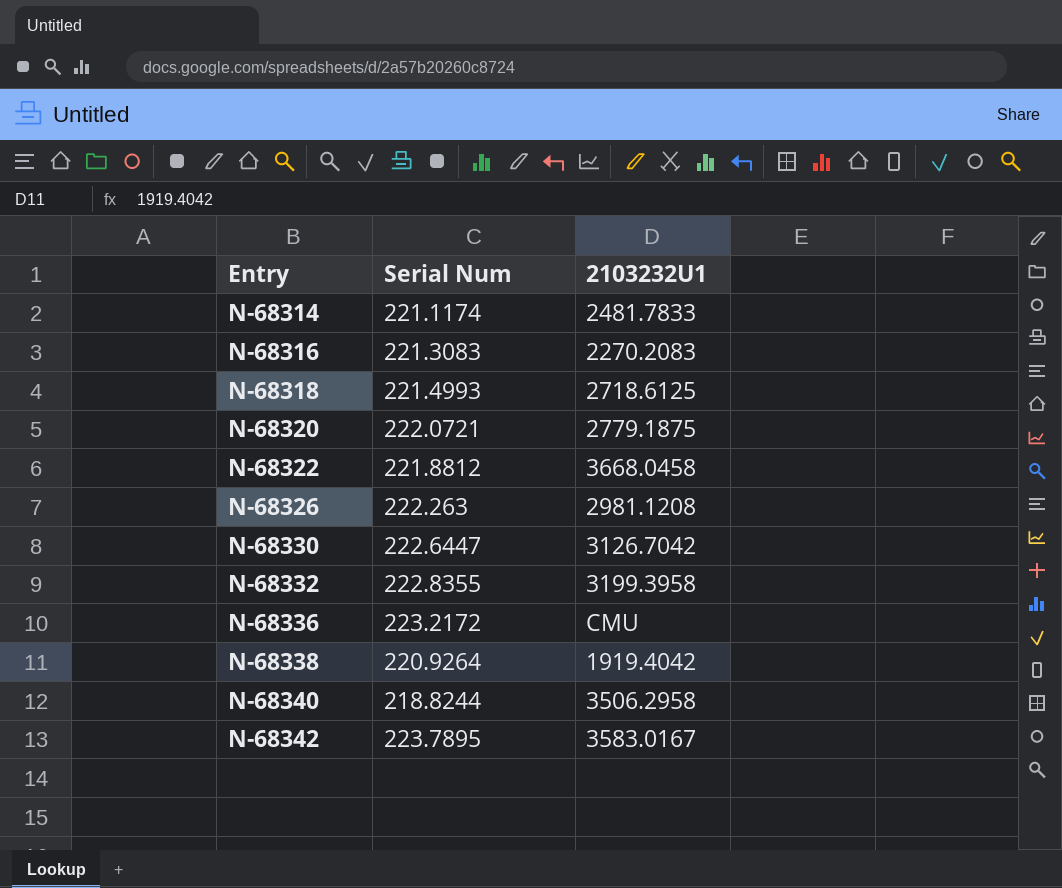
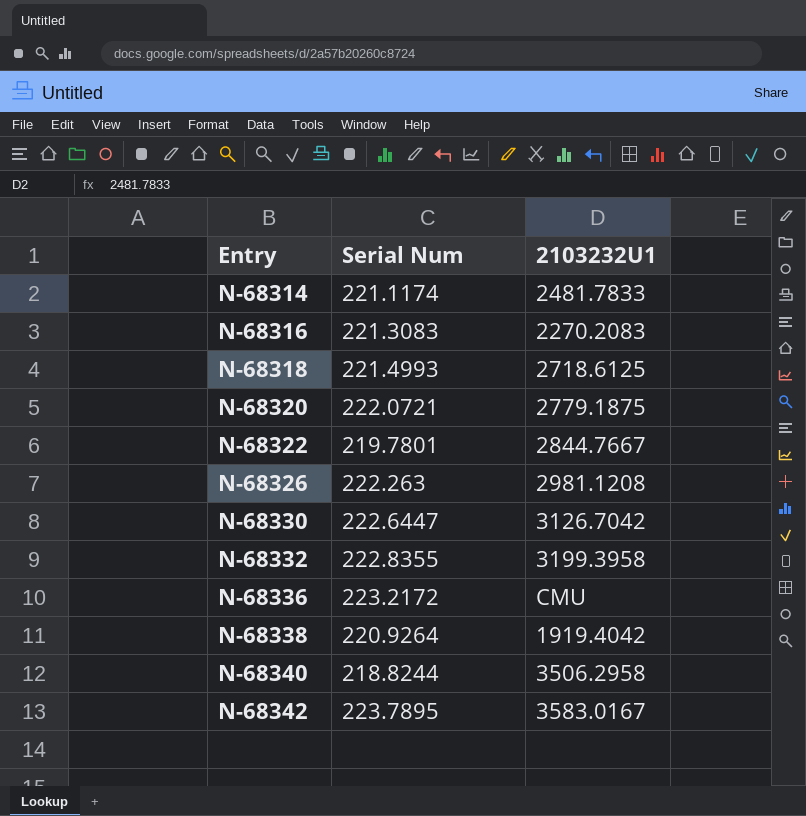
N-68322 | Serial Num: 221.8812 -> 219.7801
N-68322 | 2103232U1: 3668.0458 -> 2844.7667

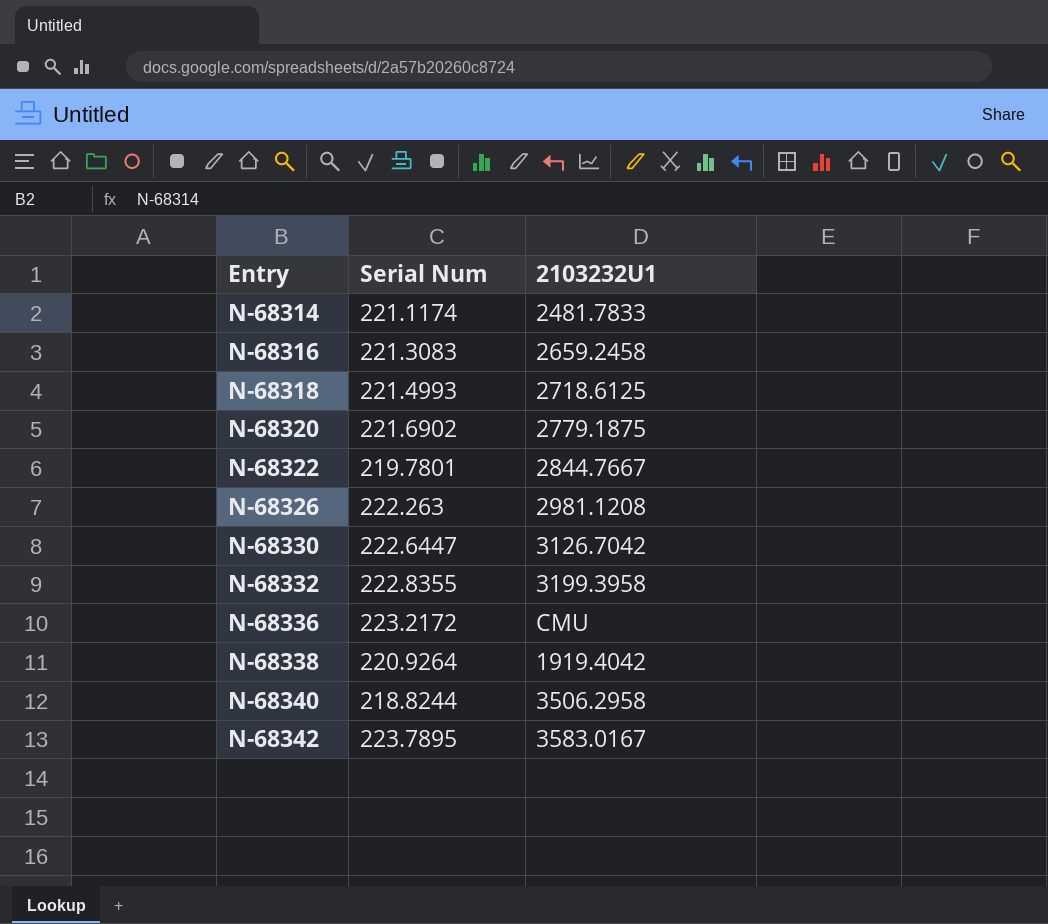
N-68316 | 2103232U1: 2270.2083 -> 2659.2458
N-68320 | Serial Num: 222.0721 -> 221.6902

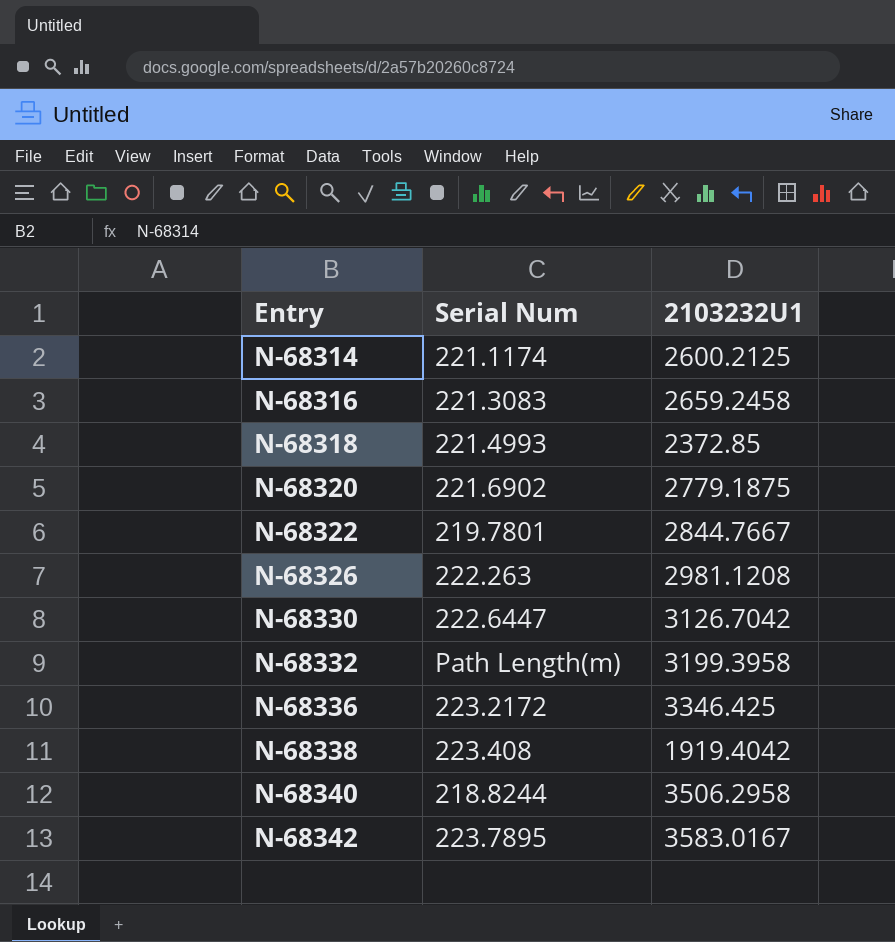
N-68314 | 2103232U1: 2481.7833 -> 2600.2125
N-68318 | 2103232U1: 2718.6125 -> 2372.85
N-68332 | Serial Num: 222.8355 -> Path Length(m)
N-68336 | 2103232U1: CMU -> 3346.425
N-68338 | Serial Num: 220.9264 -> 223.408

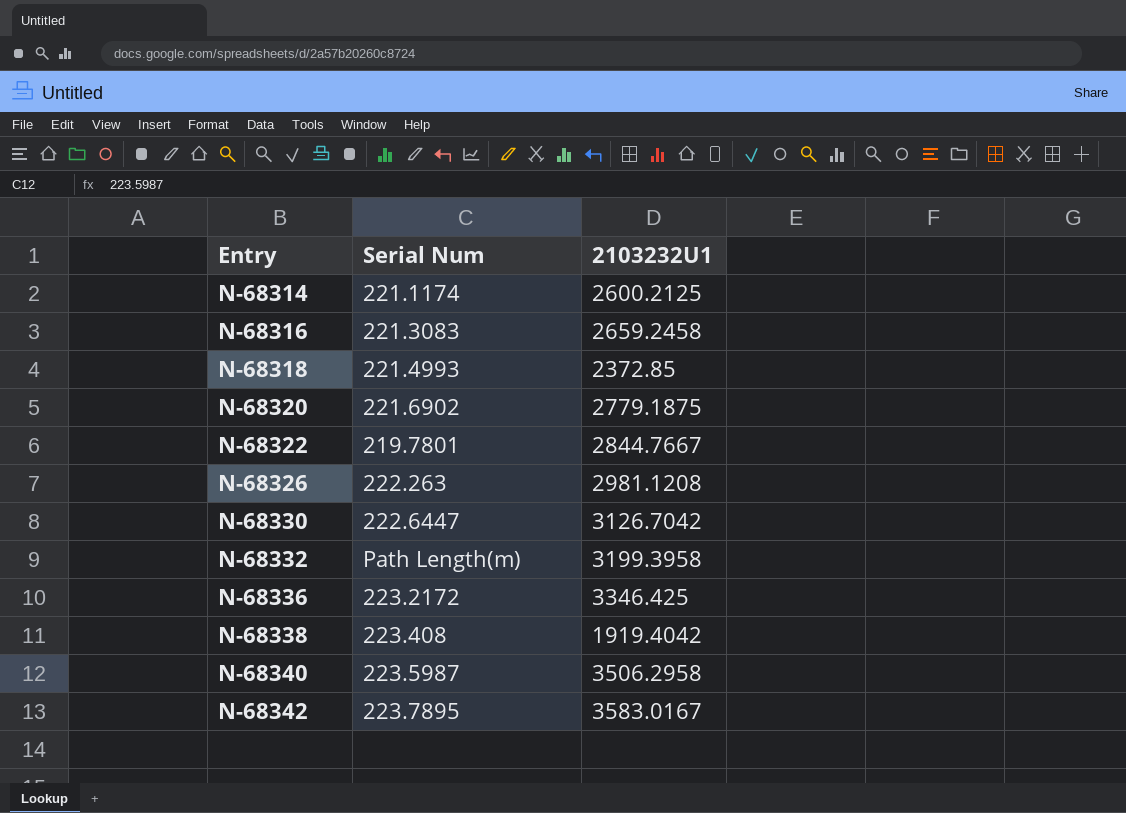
N-68340 | Serial Num: 218.8244 -> 223.5987

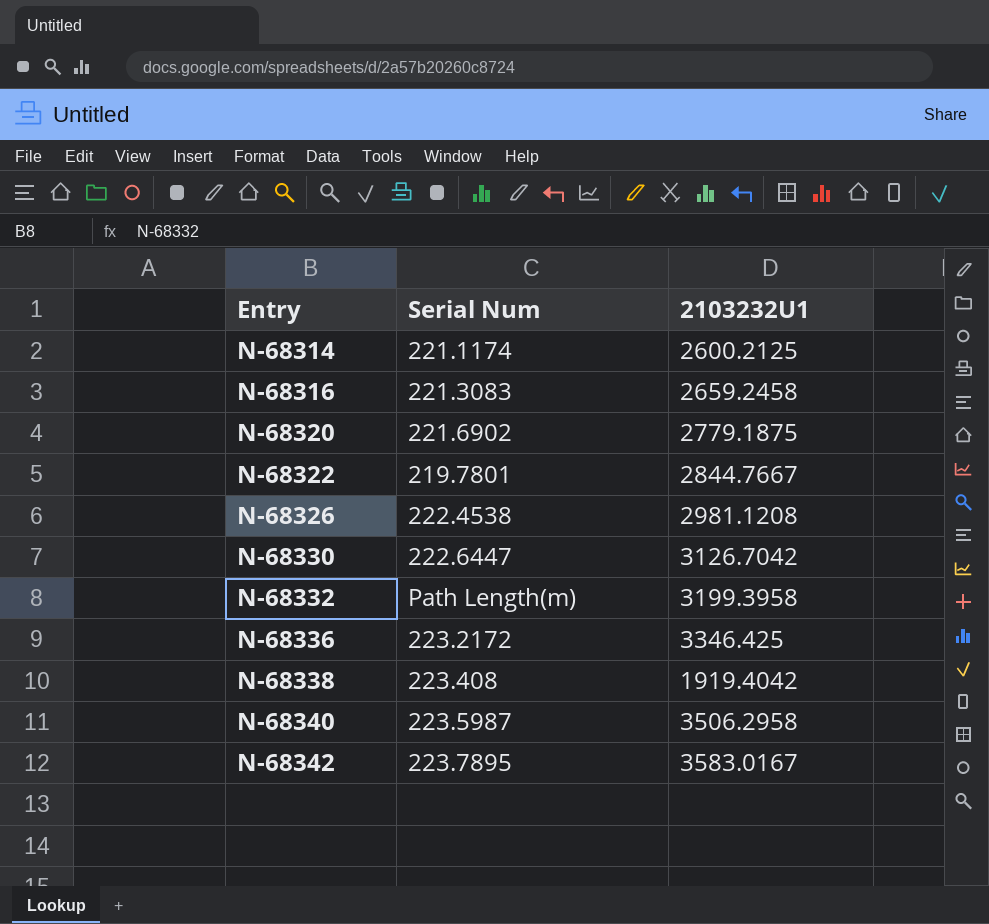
row N-68318: 221.4993 | 2372.85 -> none
N-68326 | Serial Num: 222.263 -> 222.4538

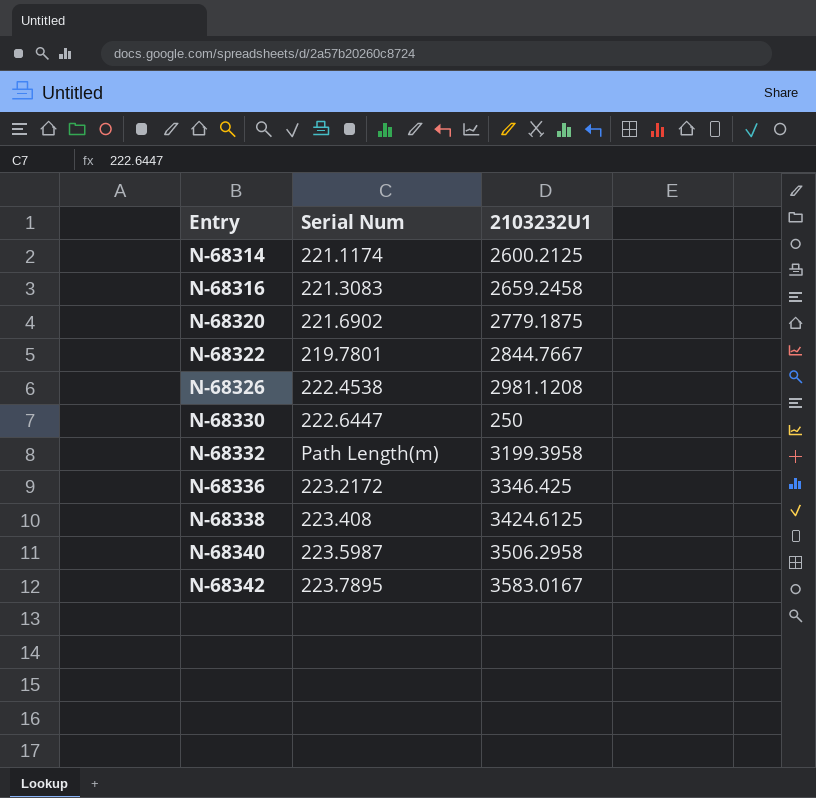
N-68330 | 2103232U1: 3126.7042 -> 250
N-68338 | 2103232U1: 1919.4042 -> 3424.6125

